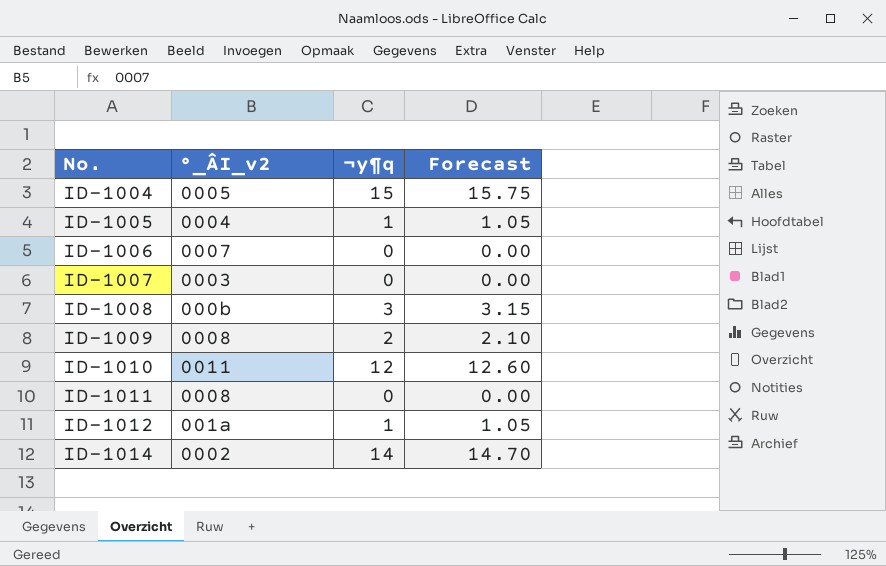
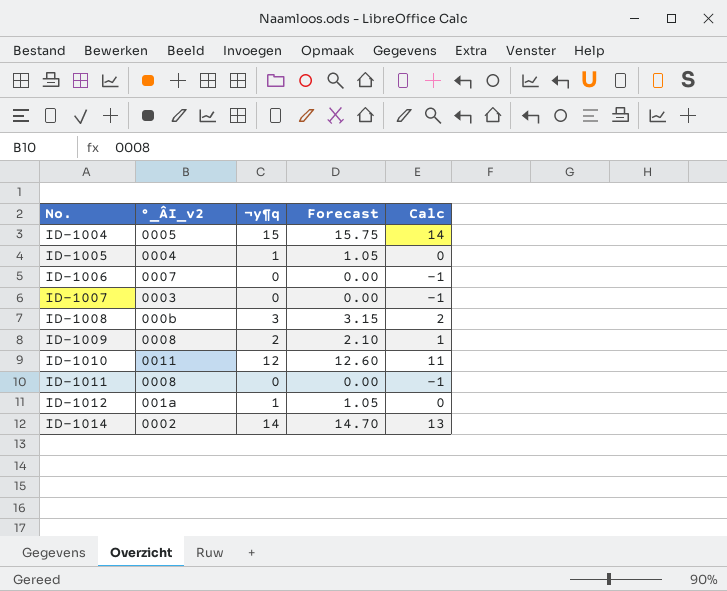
column Calc | formula: none -> [¬y¶q] - 1

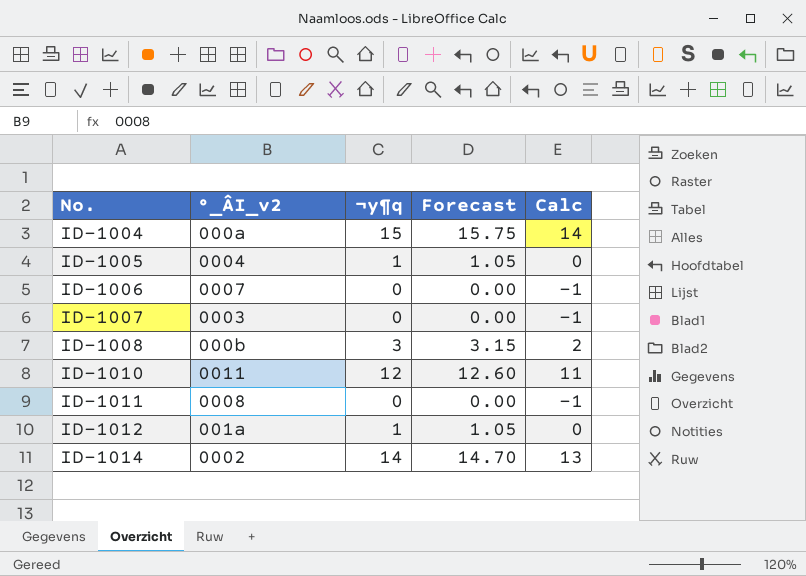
row ID-1009: 0008 | 2 | 2.10 | 1 -> none
ID-1004 | °_ÂI_v2: 0005 -> 000a

